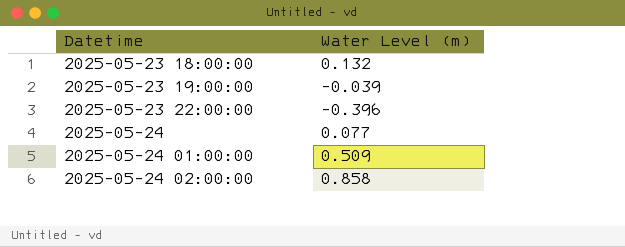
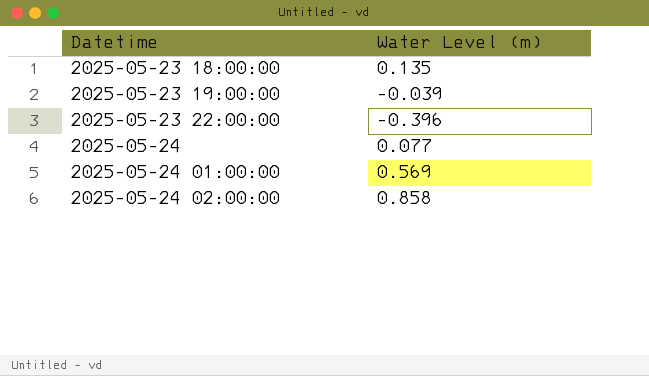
2025-05-23 18:00:00 | Water Level (m): 0.132 -> 0.135
2025-05-24 01:00:00 | Water Level (m): 0.509 -> 0.569

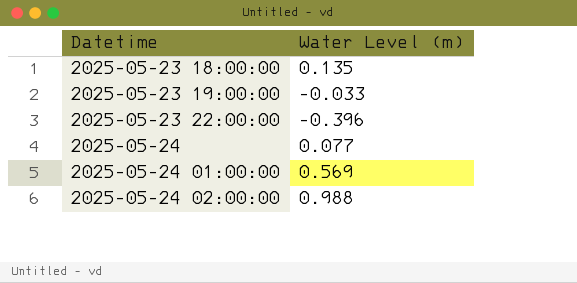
2025-05-23 19:00:00 | Water Level (m): -0.039 -> -0.033
2025-05-24 02:00:00 | Water Level (m): 0.858 -> 0.988

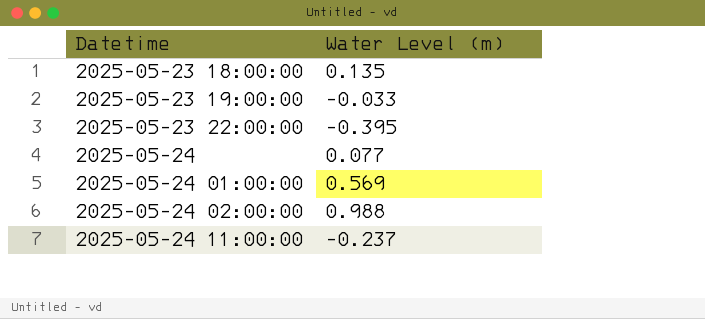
2025-05-23 22:00:00 | Water Level (m): -0.396 -> -0.395
row 2025-05-24 11:00:00: none -> -0.237

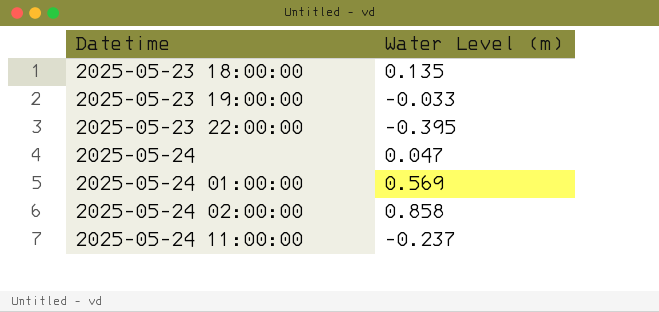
2025-05-24 | Water Level (m): 0.077 -> 0.047
2025-05-24 02:00:00 | Water Level (m): 0.988 -> 0.858

